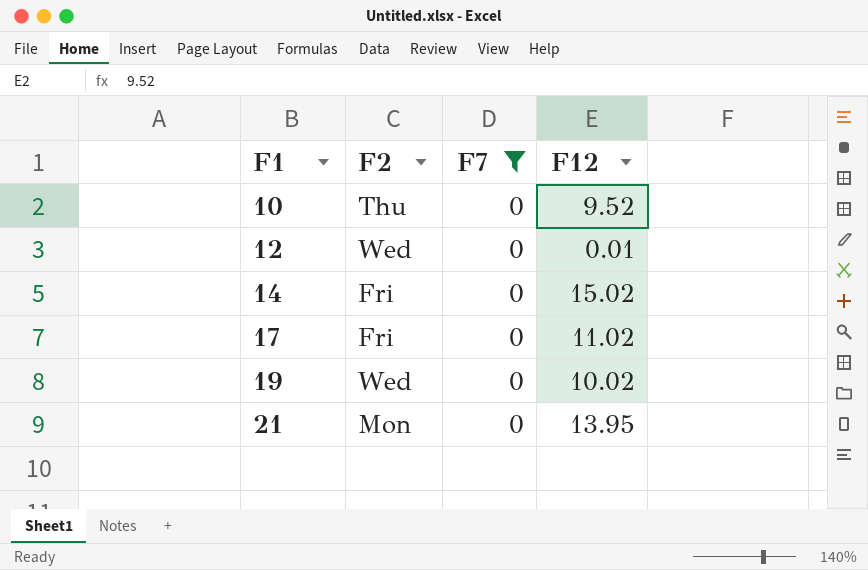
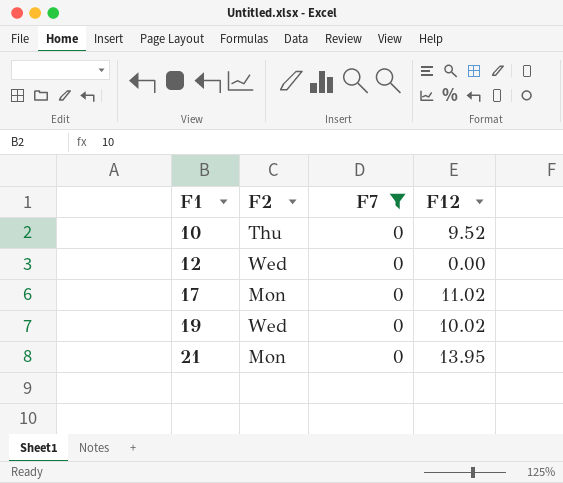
row 14: Fri | 0 | 15.02 -> none
12 | F12: 0.01 -> 0.00
17 | F2: Fri -> Mon

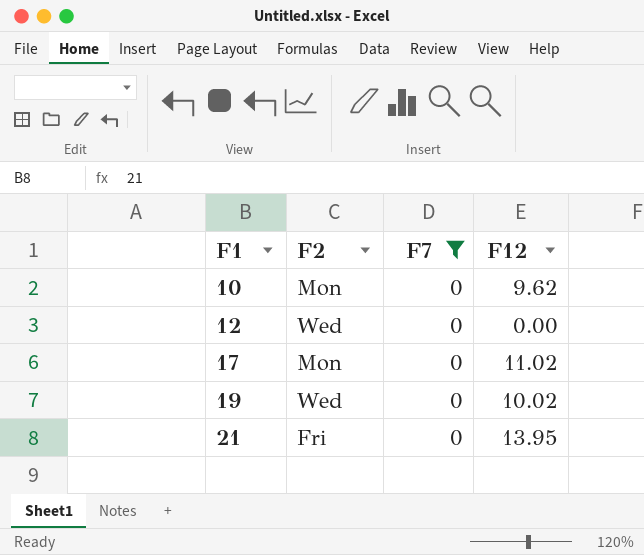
10 | F2: Thu -> Mon
10 | F12: 9.52 -> 9.62
21 | F2: Mon -> Fri

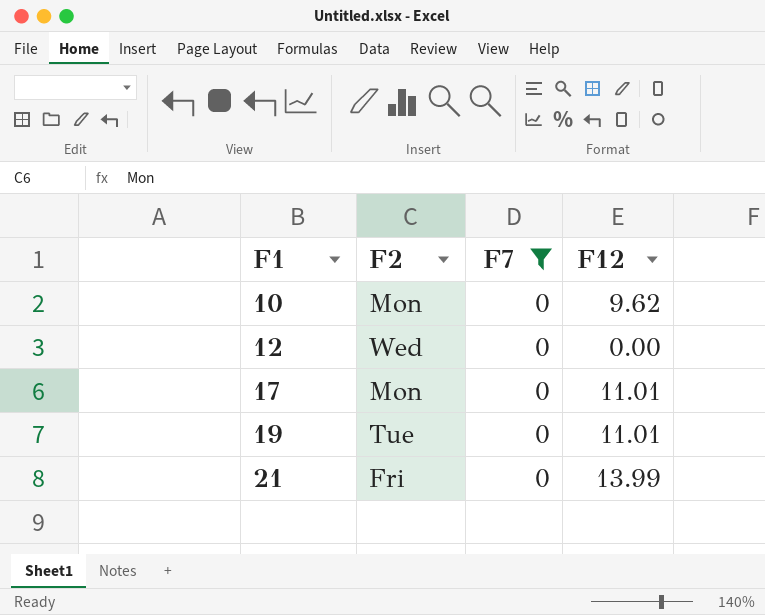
17 | F12: 11.02 -> 11.01
19 | F2: Wed -> Tue
19 | F12: 10.02 -> 11.01
21 | F12: 13.95 -> 13.99

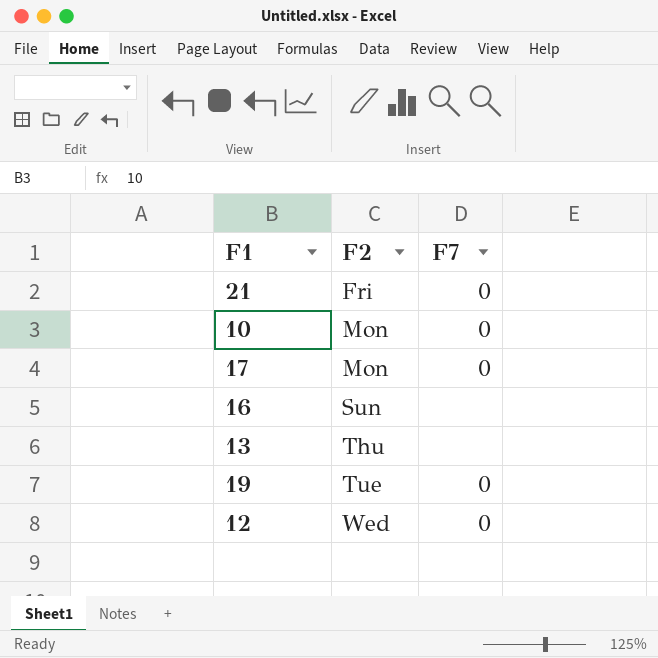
filter: F7 = 0 -> none
row order: F1 ascending -> F2 ascending
column F12 | position: 4 -> none

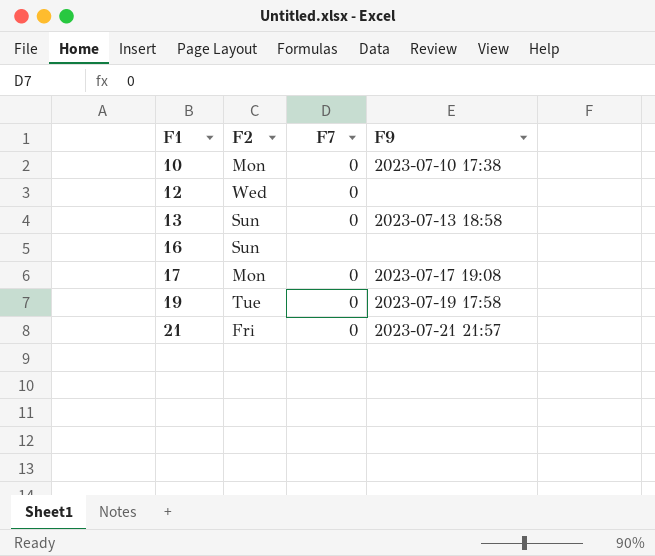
row order: F2 ascending -> F1 ascending
column F9 | position: none -> 4
13 | F2: Thu -> Sun
13 | F7: none -> 0

